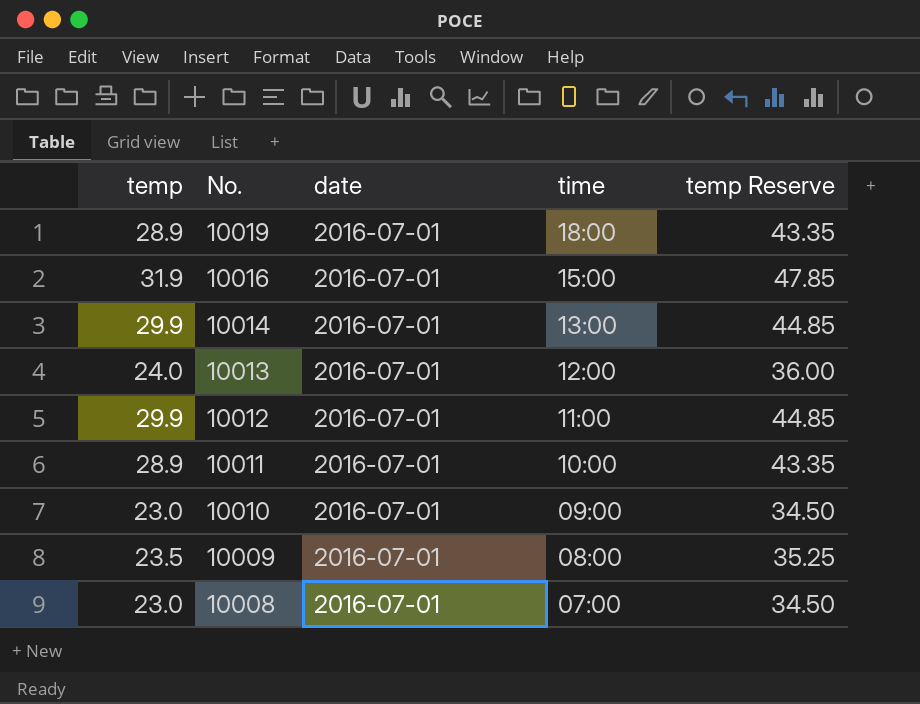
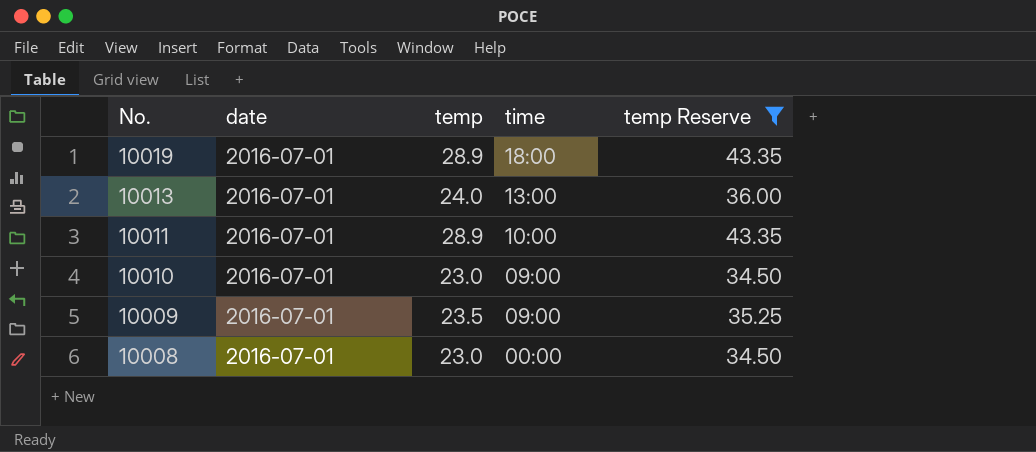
filter: none -> temp Reserve <= 43.35
column temp | position: 1 -> 3
10013 | time: 12:00 -> 13:00
10009 | time: 08:00 -> 09:00
10008 | time: 07:00 -> 00:00

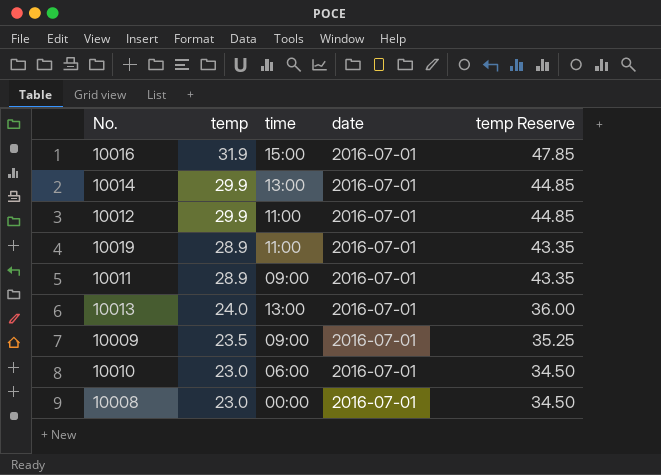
filter: temp Reserve <= 43.35 -> none
row order: No. descending -> temp descending
column date | position: 2 -> 4
10019 | time: 18:00 -> 11:00
10011 | time: 10:00 -> 09:00
10010 | time: 09:00 -> 06:00

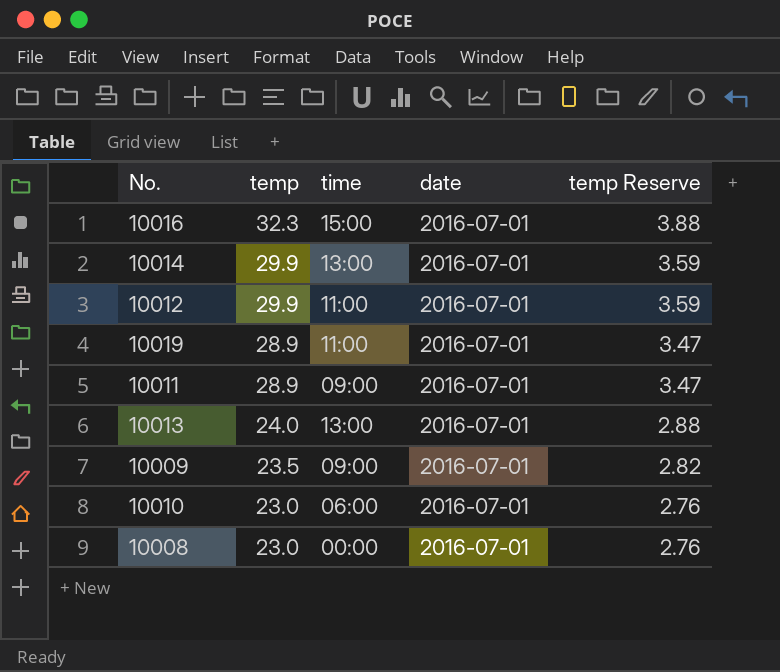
column temp Reserve | formula: [temp] * 1.5 -> [temp] * 0.12
10016 | temp: 31.9 -> 32.3

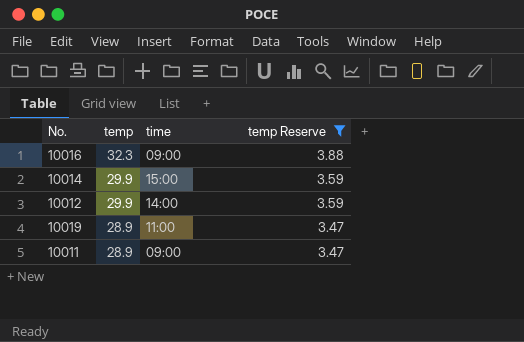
filter: none -> temp Reserve >= 3.47
column date | position: 4 -> none
10016 | time: 15:00 -> 09:00
10014 | time: 13:00 -> 15:00
10012 | time: 11:00 -> 14:00

